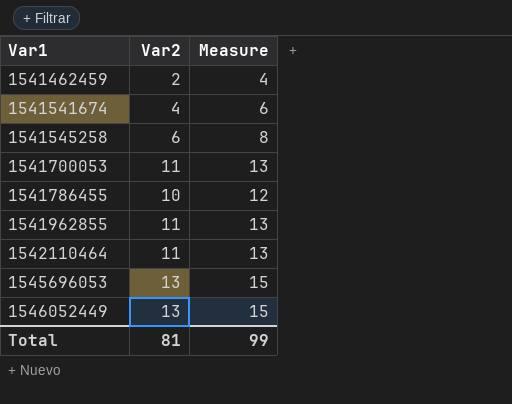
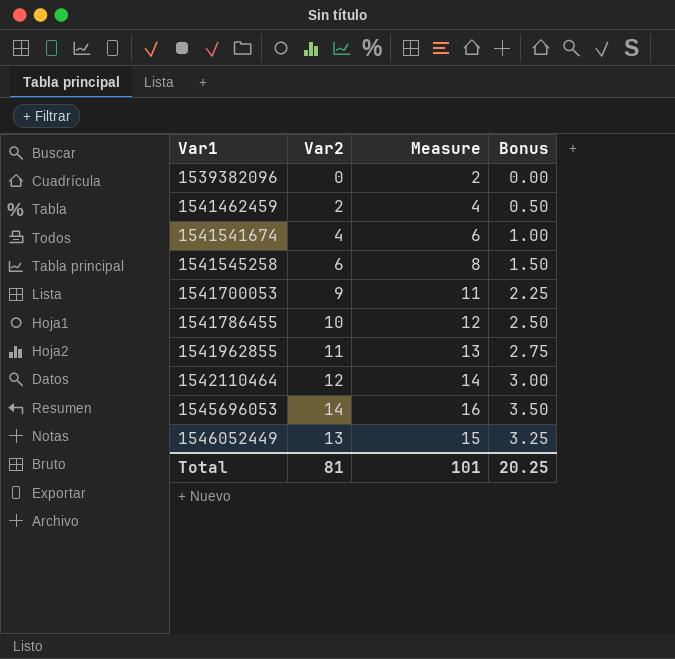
column Bonus | formula: none -> [Var2] * 0.25
row 1539382096: none -> 0 | 2 | 0.00
1541700053 | Var2: 11 -> 9
1541700053 | Measure: 13 -> 11
1542110464 | Var2: 11 -> 12
1542110464 | Measure: 13 -> 14
1545696053 | Var2: 13 -> 14
1545696053 | Measure: 15 -> 16
Total | Measure: 99 -> 101

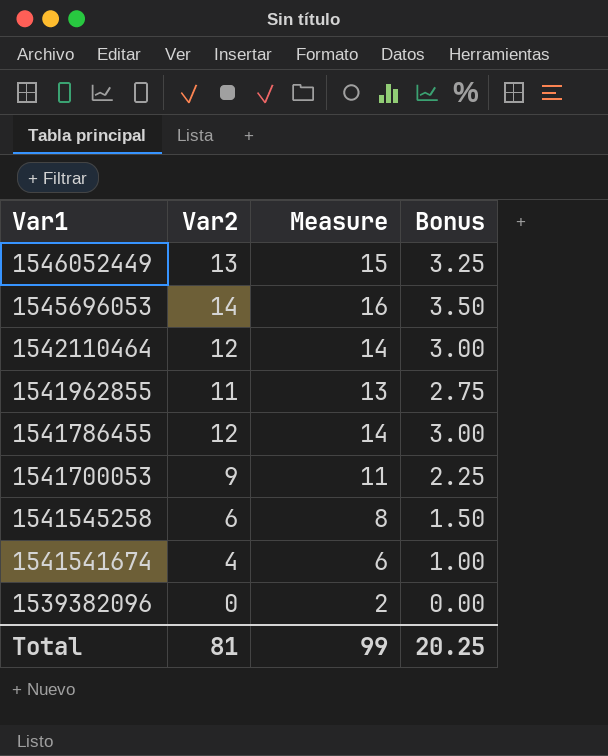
row order: Var1 ascending -> Var1 descending
row 1541462459: 2 | 4 | 0.50 -> none
1541786455 | Var2: 10 -> 12
1541786455 | Measure: 12 -> 14
1541786455 | Bonus: 2.50 -> 3.00
Total | Measure: 101 -> 99

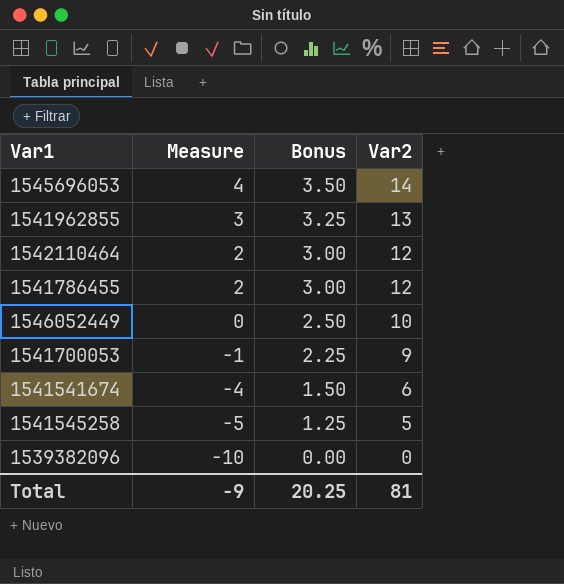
row order: Var1 descending -> Measure descending
column Measure | formula: [Var2] + 2 -> [Var2] - 10
column Var2 | position: 2 -> 4
1541962855 | Bonus: 2.75 -> 3.25
1541962855 | Var2: 11 -> 13
1546052449 | Bonus: 3.25 -> 2.50
1546052449 | Var2: 13 -> 10
1541541674 | Bonus: 1.00 -> 1.50
1541541674 | Var2: 4 -> 6
1541545258 | Bonus: 1.50 -> 1.25
1541545258 | Var2: 6 -> 5
Total | Measure: 99 -> -9

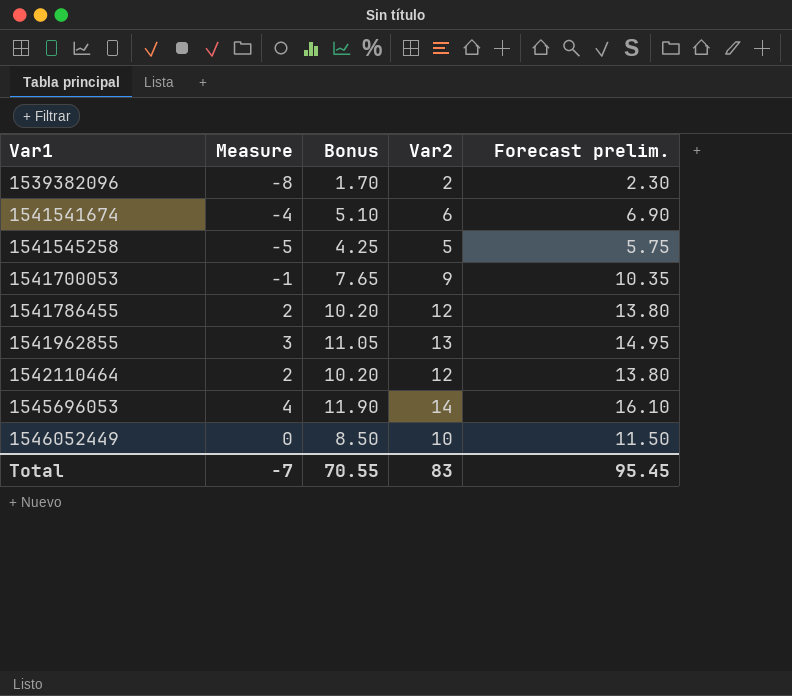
row order: Measure descending -> Var1 ascending
column Bonus | formula: [Var2] * 0.25 -> [Var2] * 0.85
column Forecast prelim. | formula: none -> [Var2] * 1.15
1539382096 | Measure: -10 -> -8
1539382096 | Var2: 0 -> 2
Total | Measure: -9 -> -7
Total | Bonus: 20.25 -> 70.55
Total | Var2: 81 -> 83

